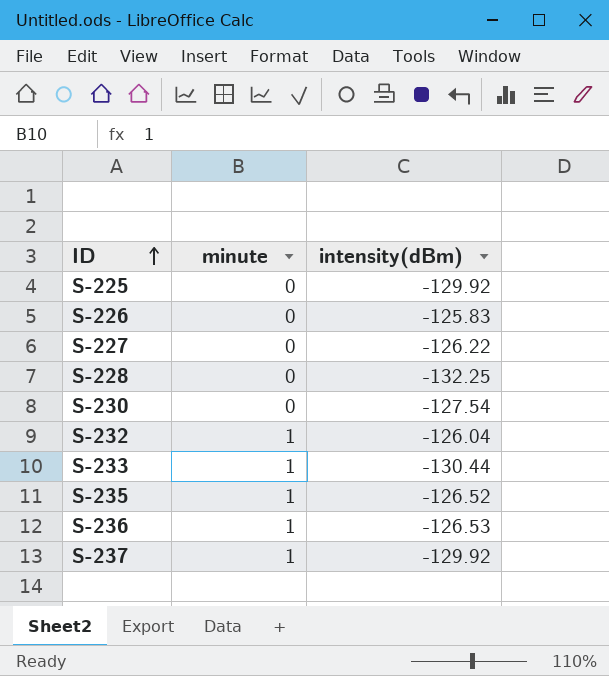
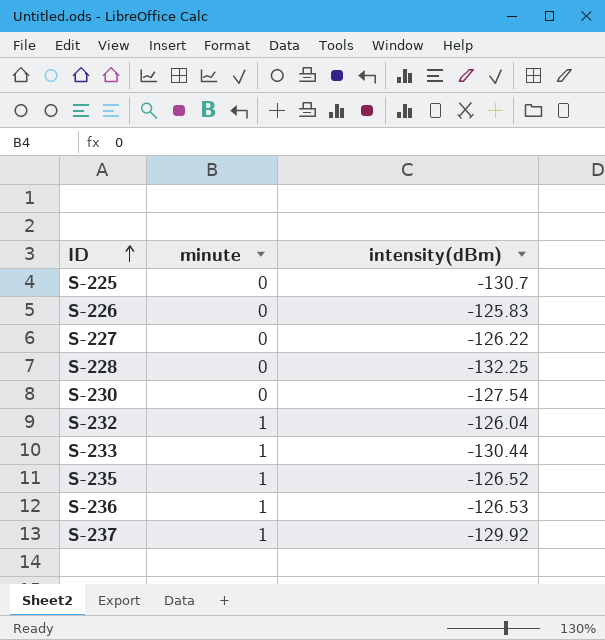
S-225 | intensity(dBm): -129.92 -> -130.7

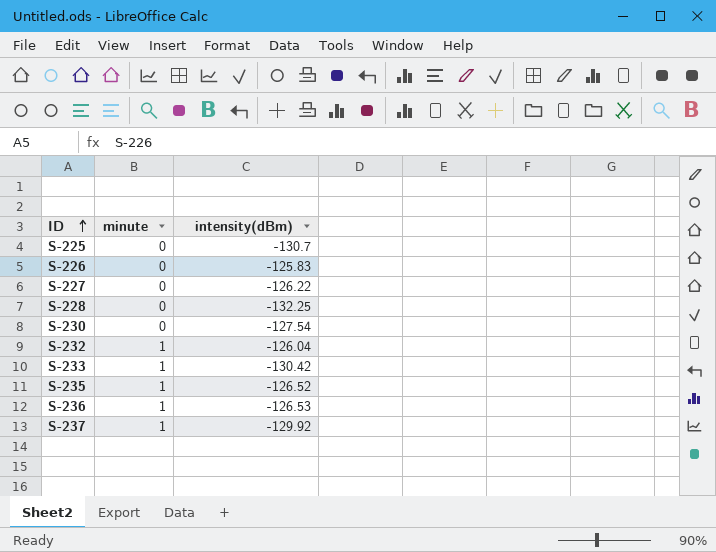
S-233 | intensity(dBm): -130.44 -> -130.42

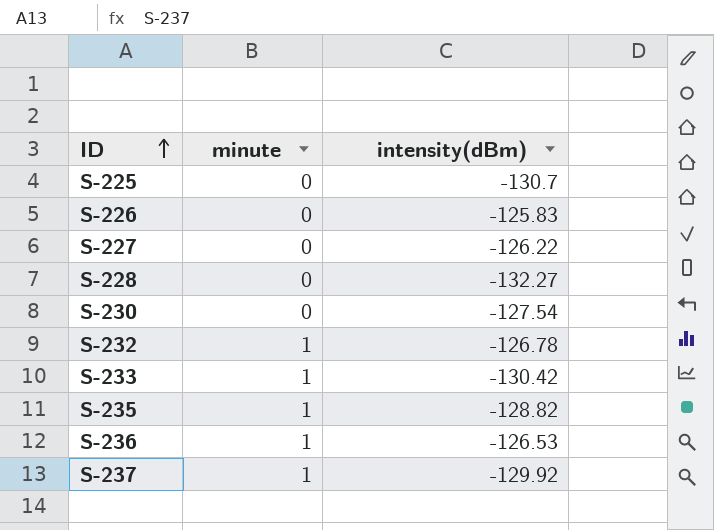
S-228 | intensity(dBm): -132.25 -> -132.27
S-232 | intensity(dBm): -126.04 -> -126.78
S-235 | intensity(dBm): -126.52 -> -128.82

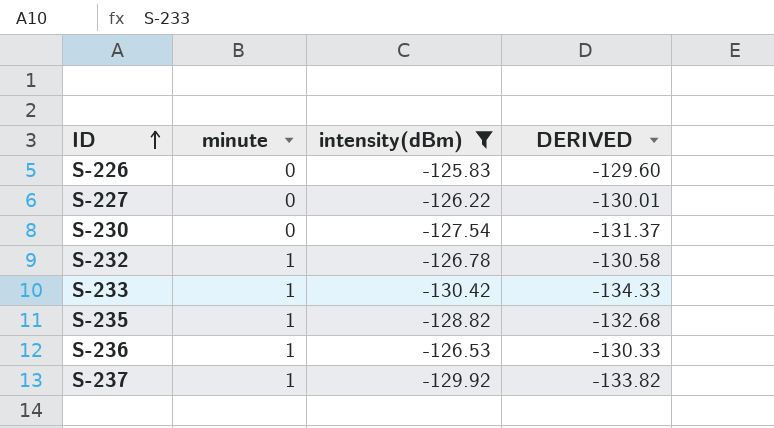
filter: none -> intensity(dBm) >= -130.42
column DERIVED | formula: none -> [intensity(dBm)] * 1.03

